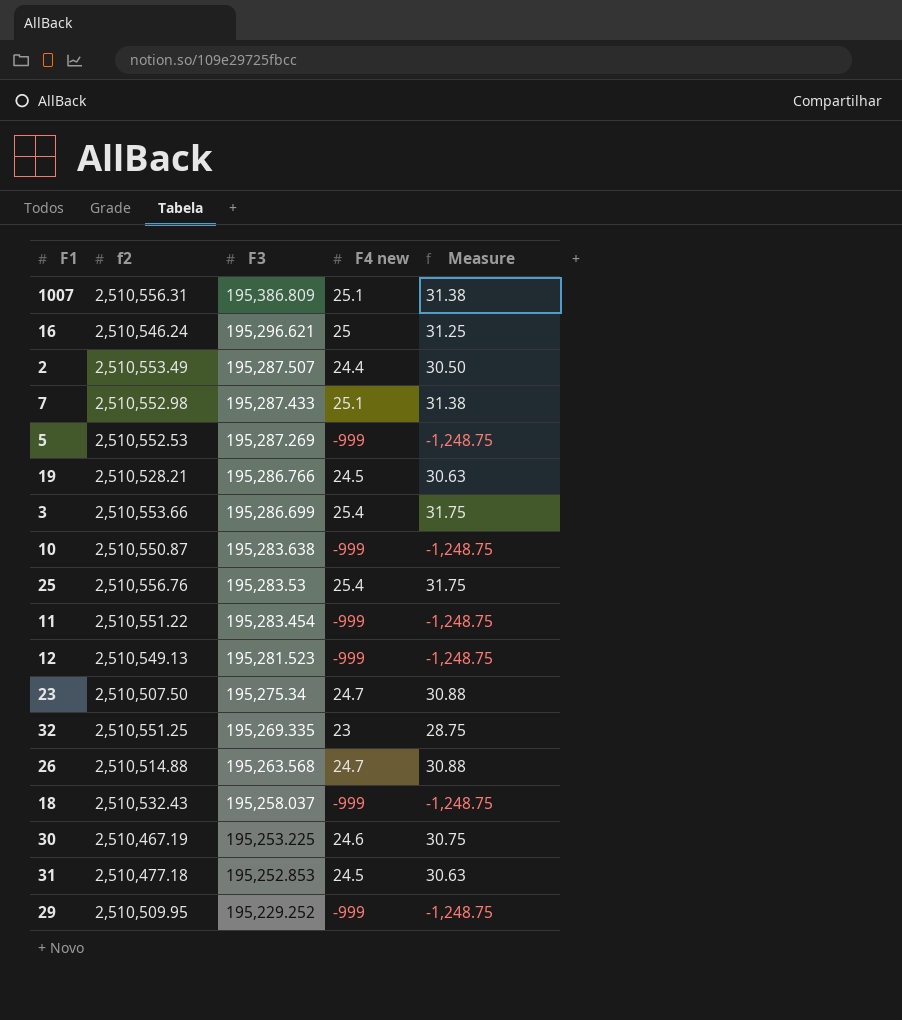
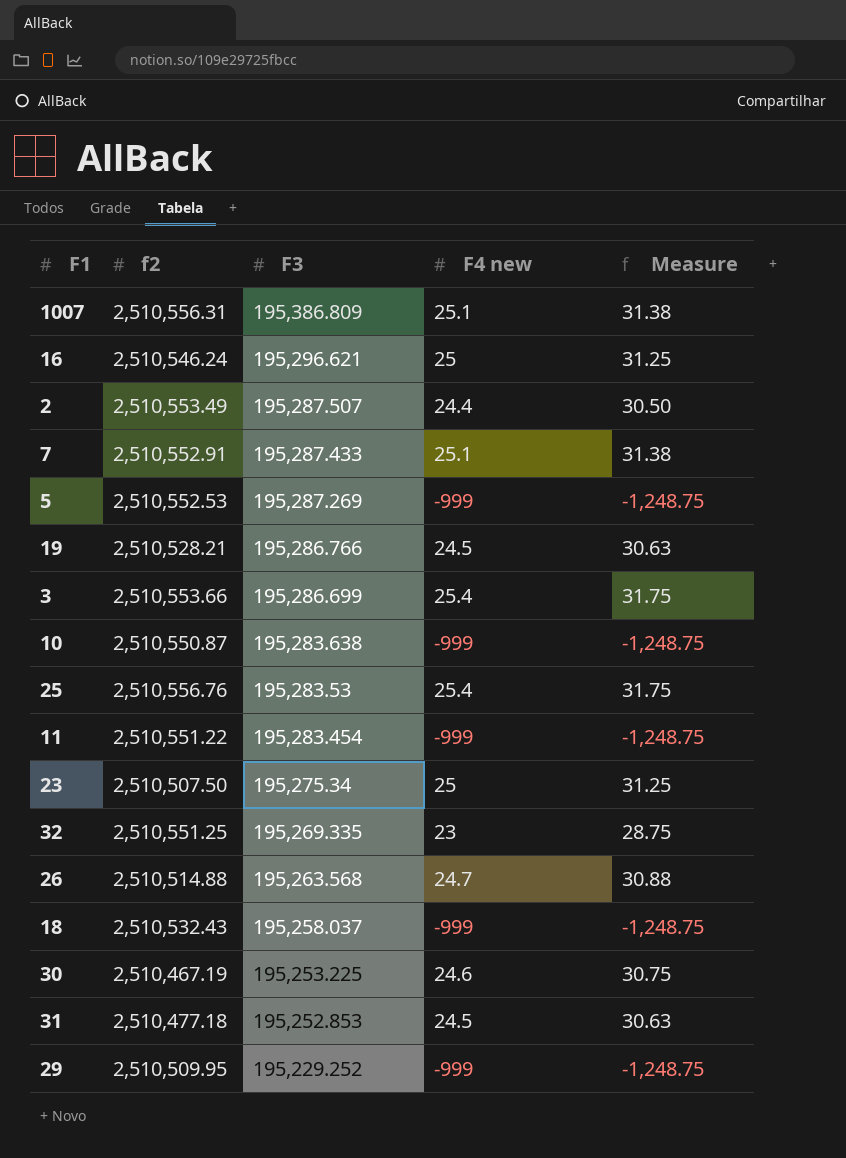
row 12: 2,510,549.13 | 195,281.523 | -999 | -1,248.75 -> none
7 | f2: 2,510,552.98 -> 2,510,552.91
23 | F4 new: 24.7 -> 25
23 | Measure: 30.88 -> 31.25

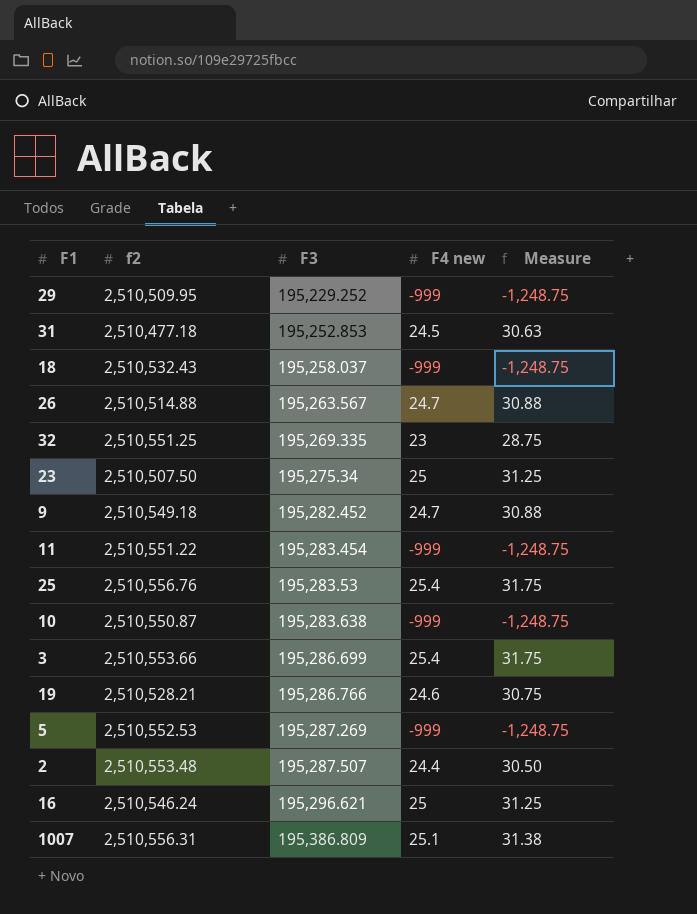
row order: F3 descending -> F3 ascending
row 7: 2,510,552.91 | 195,287.433 | 25.1 | 31.38 -> none
row 30: 2,510,467.19 | 195,253.225 | 24.6 | 30.75 -> none
26 | F3: 195,263.568 -> 195,263.567
row 9: none -> 2,510,549.18 | 195,282.452 | 24.7 | 30.88
19 | F4 new: 24.5 -> 24.6
19 | Measure: 30.63 -> 30.75
2 | f2: 2,510,553.49 -> 2,510,553.48

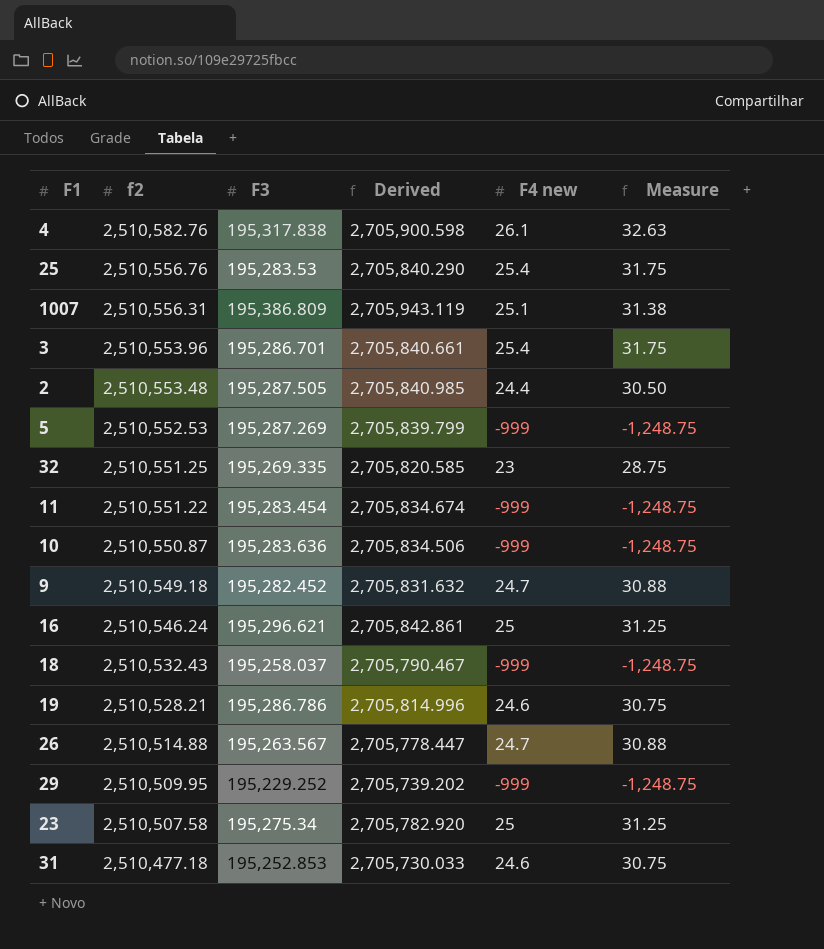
row order: F3 ascending -> f2 descending
column Derived | formula: none -> [f2] + [F3]
row 4: none -> 2,510,582.76 | 195,317.838 | 2,705,900.598 | 26.1 | 32.63
3 | f2: 2,510,553.66 -> 2,510,553.96
3 | F3: 195,286.699 -> 195,286.701
2 | F3: 195,287.507 -> 195,287.505
10 | F3: 195,283.638 -> 195,283.636
19 | F3: 195,286.766 -> 195,286.786
23 | f2: 2,510,507.50 -> 2,510,507.58
31 | F4 new: 24.5 -> 24.6
31 | Measure: 30.63 -> 30.75

